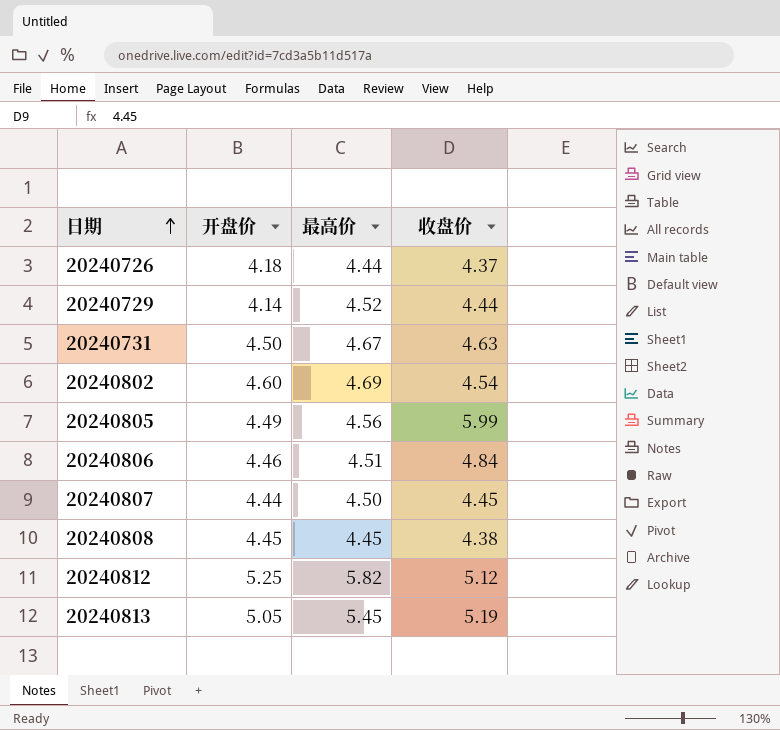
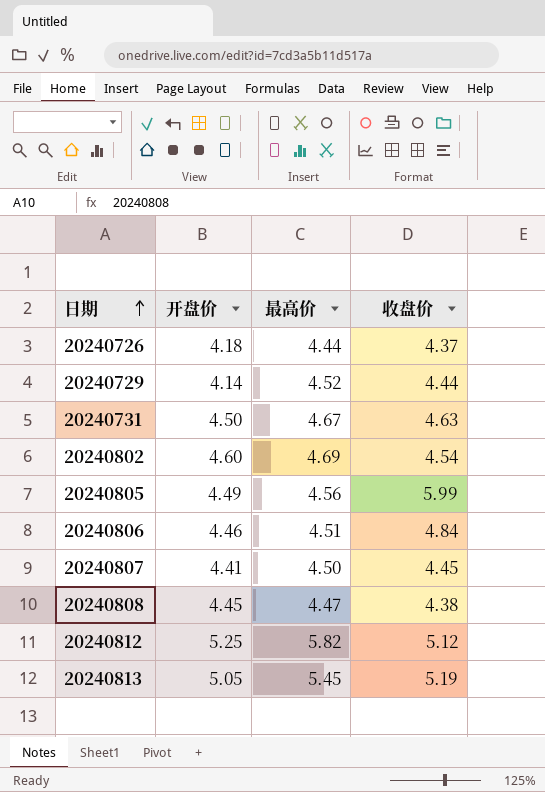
20240807 | 开盘价: 4.44 -> 4.41
20240808 | 最高价: 4.45 -> 4.47

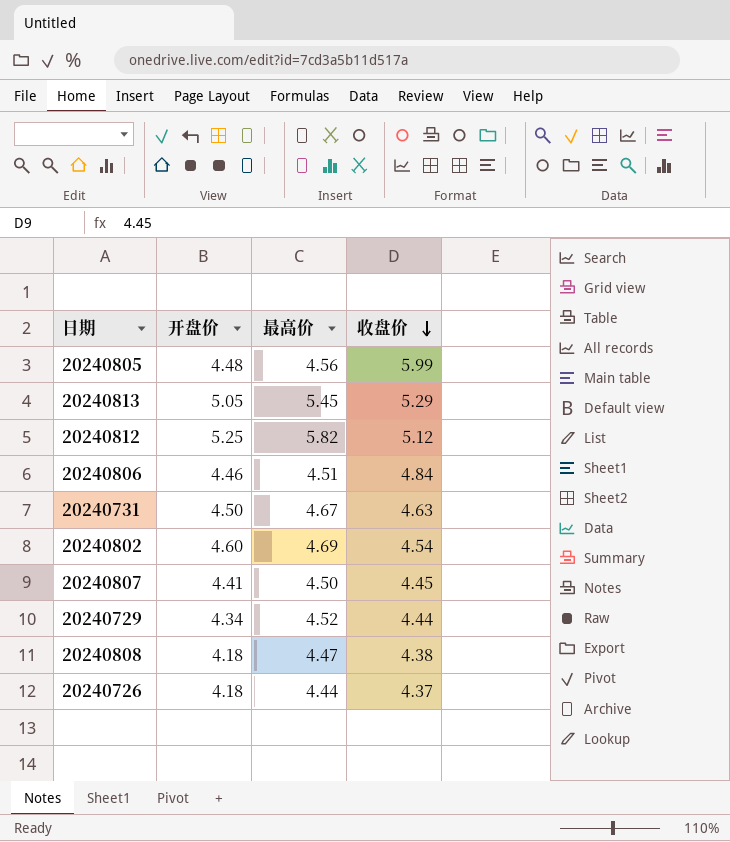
row order: 日期 ascending -> 收盘价 descending
20240805 | 开盘价: 4.49 -> 4.48
20240813 | 收盘价: 5.19 -> 5.29
20240729 | 开盘价: 4.14 -> 4.34
20240808 | 开盘价: 4.45 -> 4.18

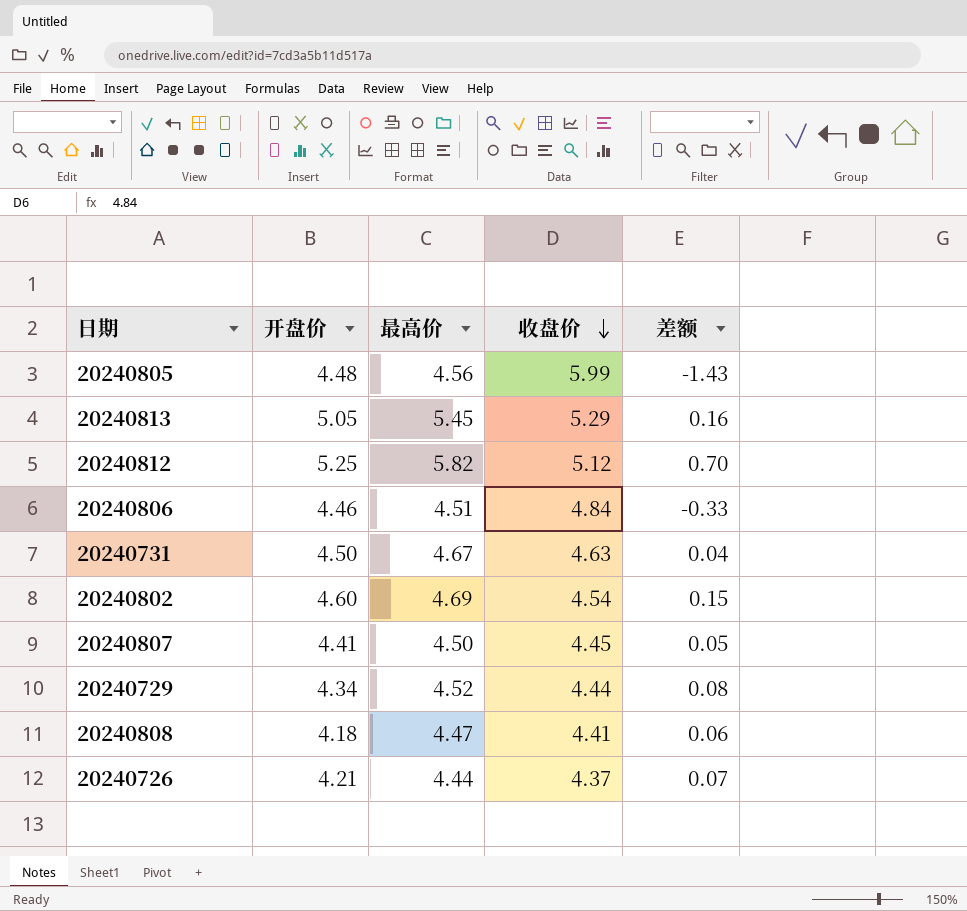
column 差额 | formula: none -> [最高价] - [收盘价]
20240808 | 收盘价: 4.38 -> 4.41
20240726 | 开盘价: 4.18 -> 4.21

